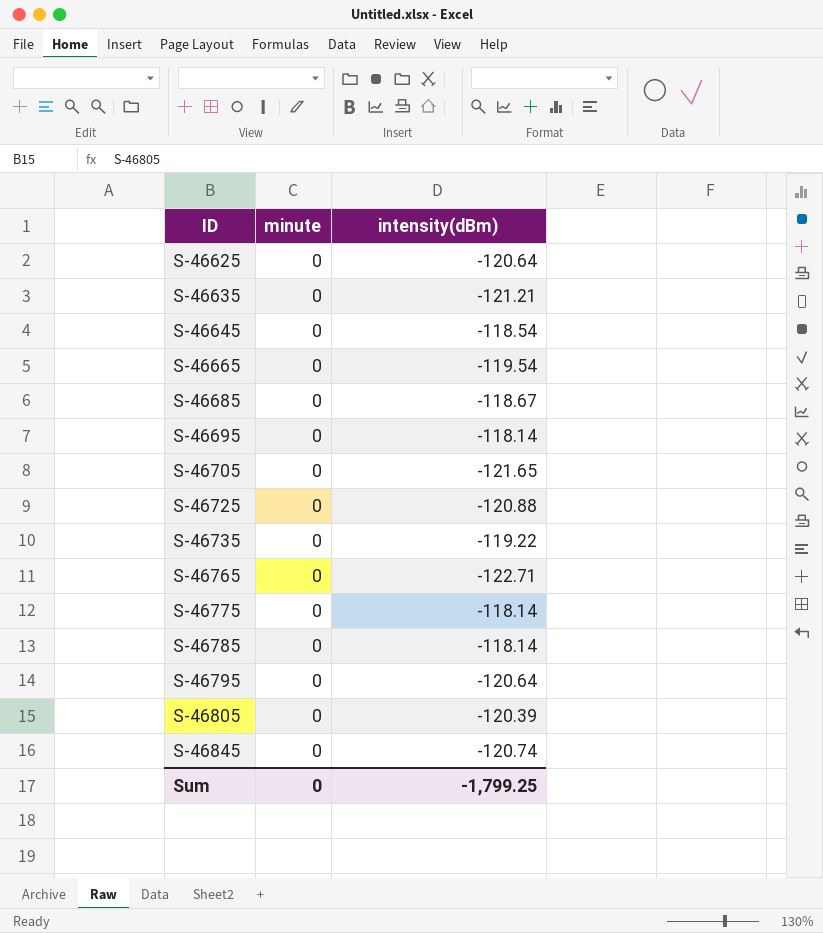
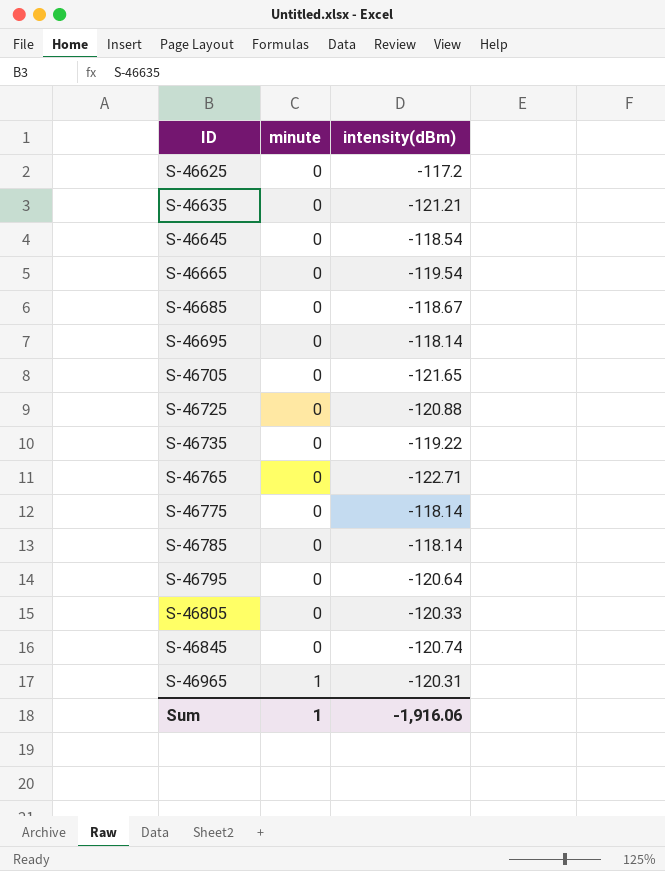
S-46625 | intensity(dBm): -120.64 -> -117.2
S-46805 | intensity(dBm): -120.39 -> -120.33
row S-46965: none -> 1 | -120.31
Sum | minute: 0 -> 1
Sum | intensity(dBm): -1,799.25 -> -1,916.06

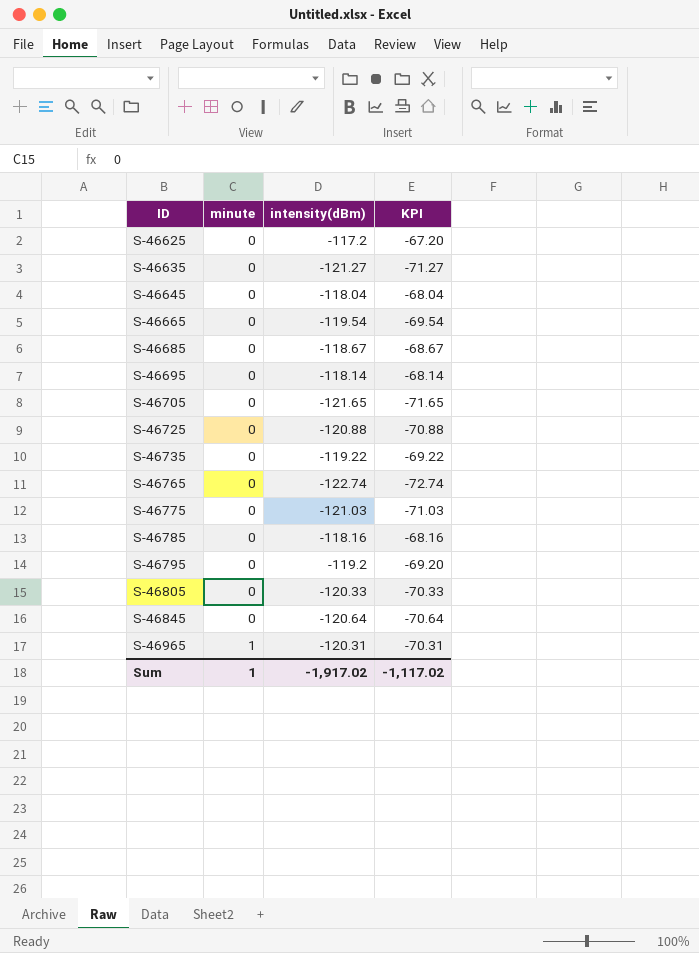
column KPI | formula: none -> [intensity(dBm)] + 50
S-46635 | intensity(dBm): -121.21 -> -121.27
S-46645 | intensity(dBm): -118.54 -> -118.04
S-46765 | intensity(dBm): -122.71 -> -122.74
S-46775 | intensity(dBm): -118.14 -> -121.03
S-46785 | intensity(dBm): -118.14 -> -118.16
S-46795 | intensity(dBm): -120.64 -> -119.2
S-46845 | intensity(dBm): -120.74 -> -120.64
Sum | intensity(dBm): -1,916.06 -> -1,917.02

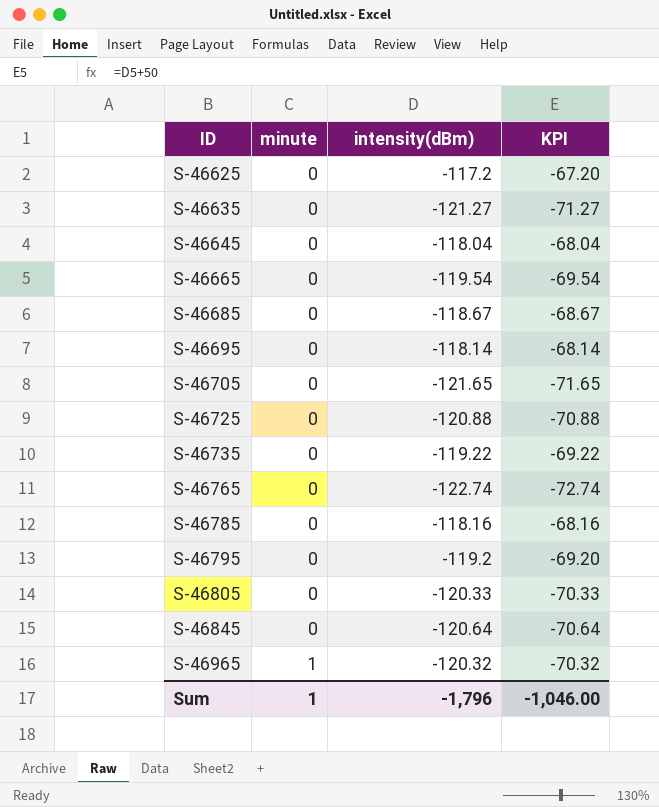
row S-46775: 0 | -121.03 | -71.03 -> none
S-46965 | intensity(dBm): -120.31 -> -120.32
S-46965 | KPI: -70.31 -> -70.32
Sum | intensity(dBm): -1,917.02 -> -1,796
Sum | KPI: -1,117.02 -> -1,046.00

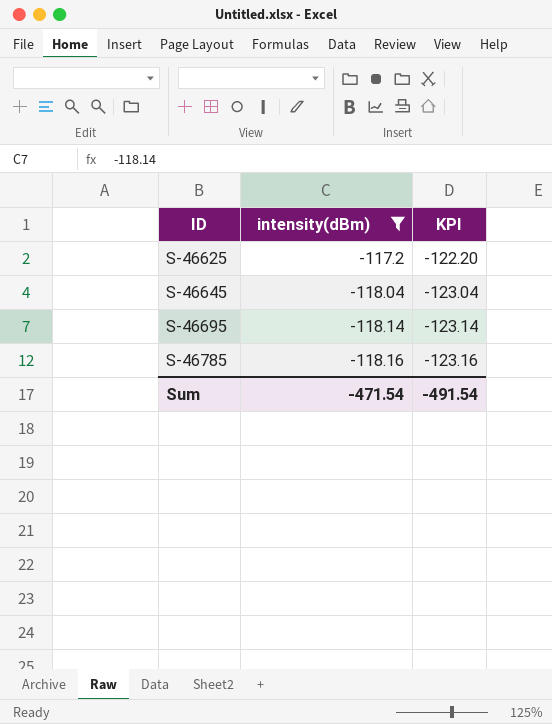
filter: none -> intensity(dBm) >= -118.16
column minute | position: 2 -> none
column KPI | formula: [intensity(dBm)] + 50 -> [intensity(dBm)] - 5
Sum | intensity(dBm): -1,796 -> -471.54
Sum | KPI: -1,046.00 -> -491.54

